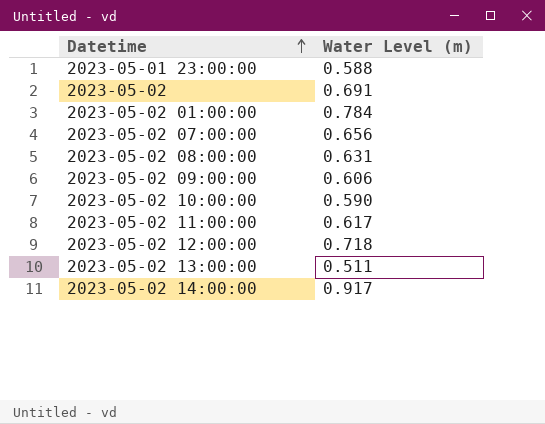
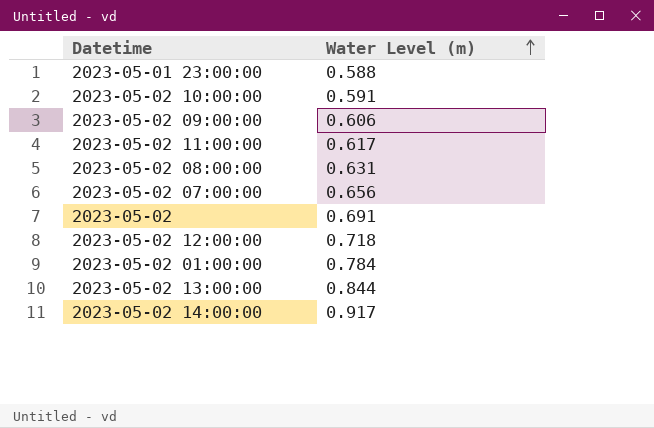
row order: Datetime ascending -> Water Level (m) ascending
2023-05-02 10:00:00 | Water Level (m): 0.590 -> 0.591
2023-05-02 13:00:00 | Water Level (m): 0.511 -> 0.844

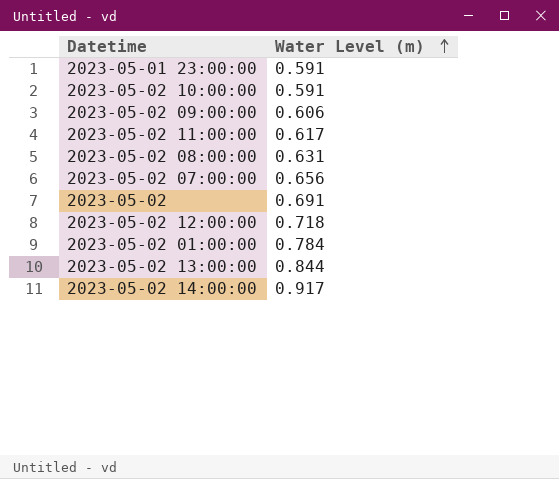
2023-05-01 23:00:00 | Water Level (m): 0.588 -> 0.591

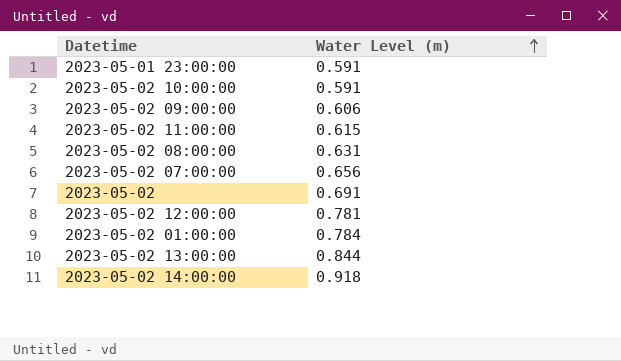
2023-05-02 11:00:00 | Water Level (m): 0.617 -> 0.615
2023-05-02 12:00:00 | Water Level (m): 0.718 -> 0.781
2023-05-02 14:00:00 | Water Level (m): 0.917 -> 0.918

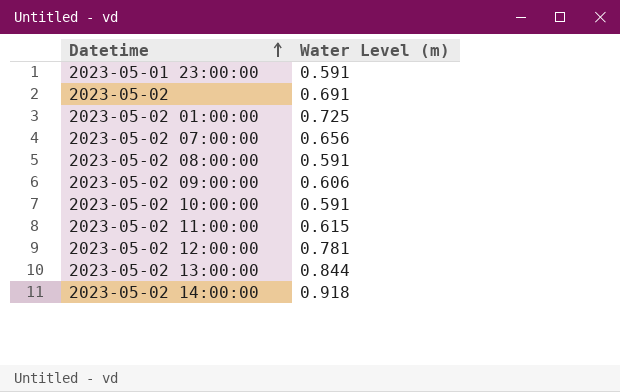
row order: Water Level (m) ascending -> Datetime ascending
2023-05-02 01:00:00 | Water Level (m): 0.784 -> 0.725
2023-05-02 08:00:00 | Water Level (m): 0.631 -> 0.591

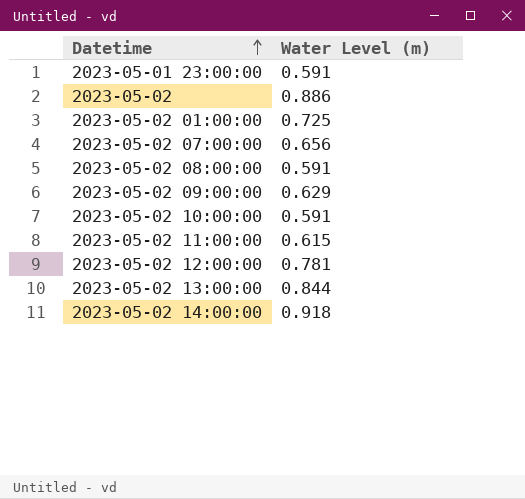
2023-05-02 | Water Level (m): 0.691 -> 0.886
2023-05-02 09:00:00 | Water Level (m): 0.606 -> 0.629

